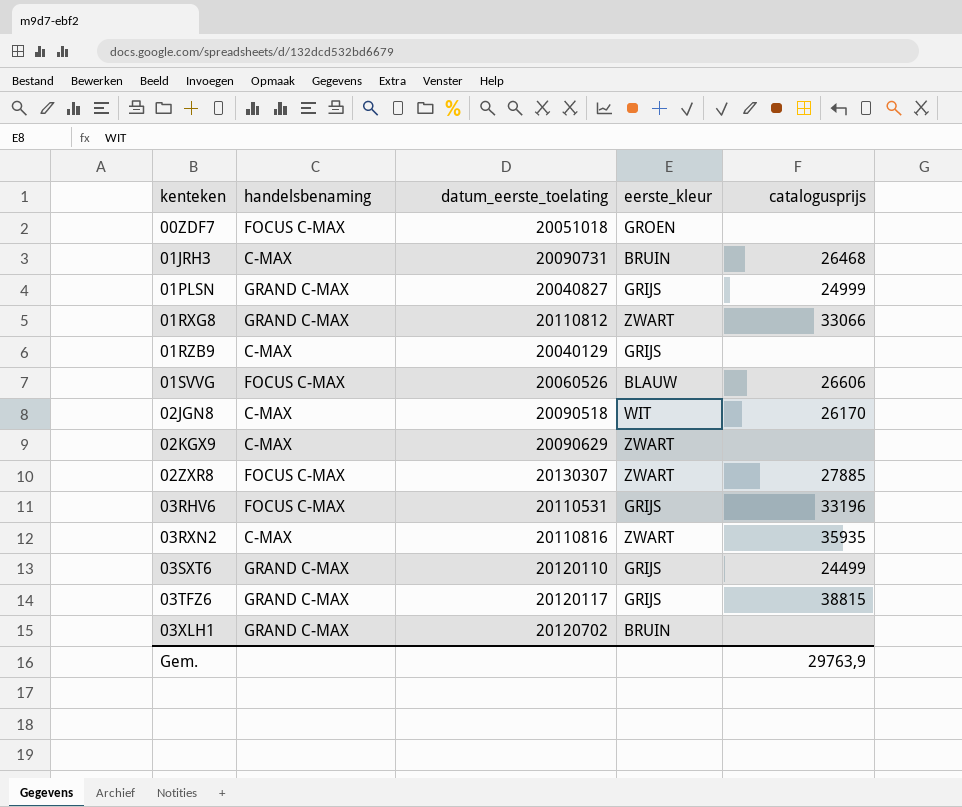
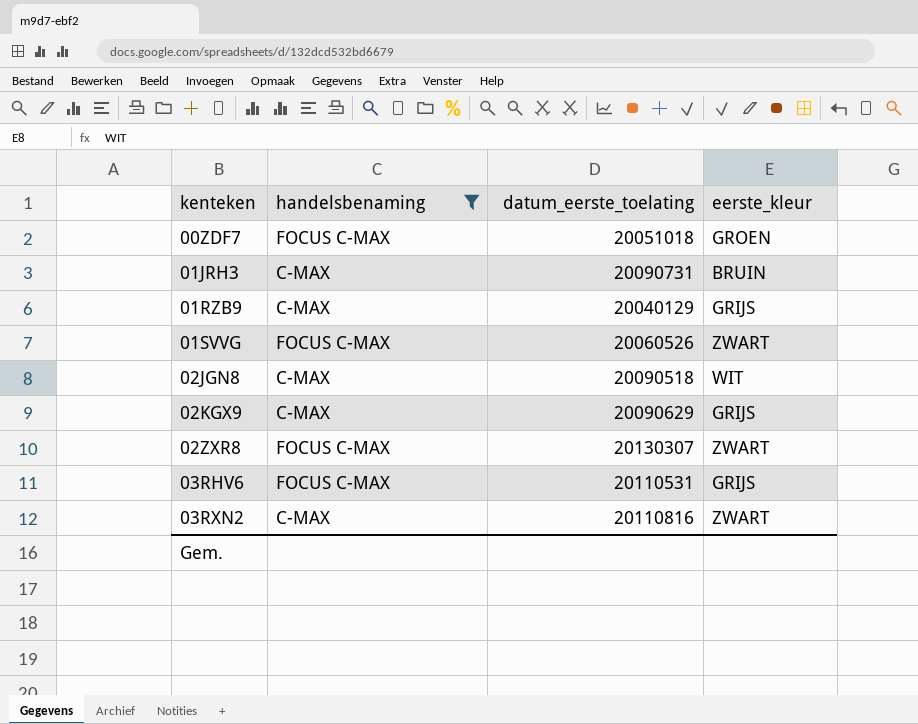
filter: none -> handelsbenaming != GRAND C-MAX
column catalogusprijs | position: 5 -> none
01SVVG | eerste_kleur: BLAUW -> ZWART
02KGX9 | eerste_kleur: ZWART -> GRIJS

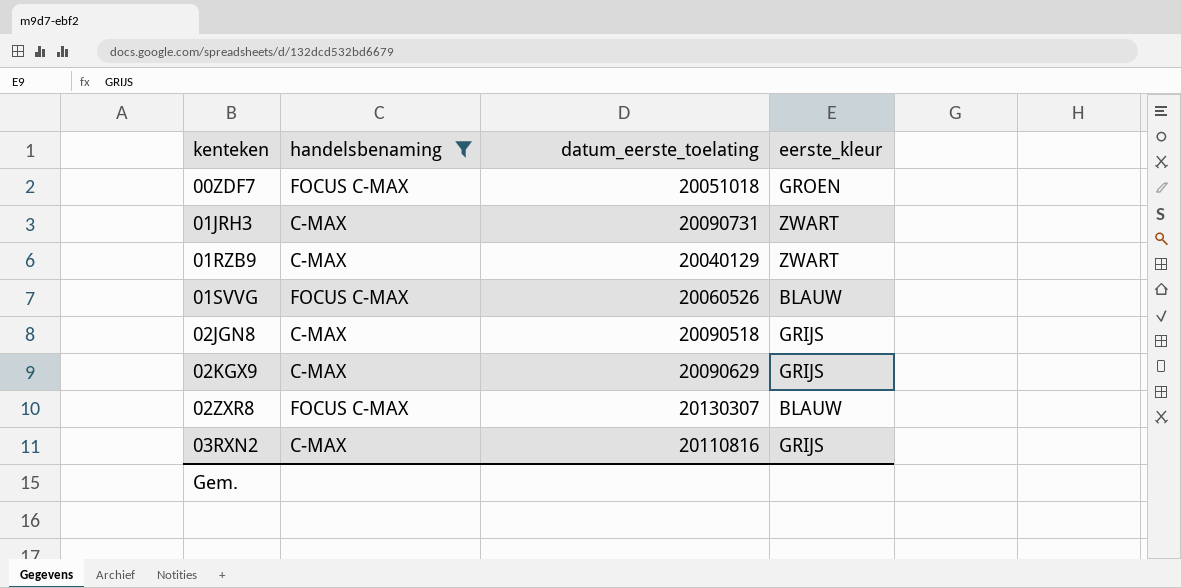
row 03RHV6: FOCUS C-MAX | 20110531 | GRIJS -> none
01JRH3 | eerste_kleur: BRUIN -> ZWART
01RZB9 | eerste_kleur: GRIJS -> ZWART
01SVVG | eerste_kleur: ZWART -> BLAUW
02JGN8 | eerste_kleur: WIT -> GRIJS
02ZXR8 | eerste_kleur: ZWART -> BLAUW
03RXN2 | eerste_kleur: ZWART -> GRIJS

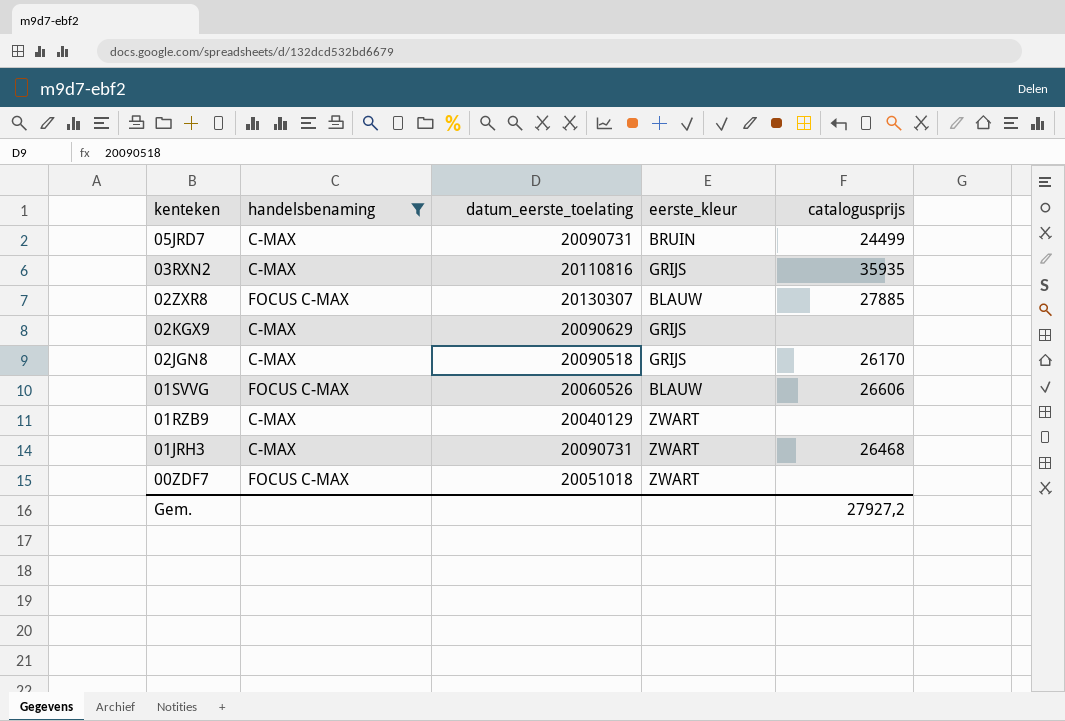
row order: kenteken ascending -> kenteken descending
column catalogusprijs | position: none -> 5
row 05JRD7: none -> C-MAX | 20090731 | BRUIN | 24499
00ZDF7 | eerste_kleur: GROEN -> ZWART

